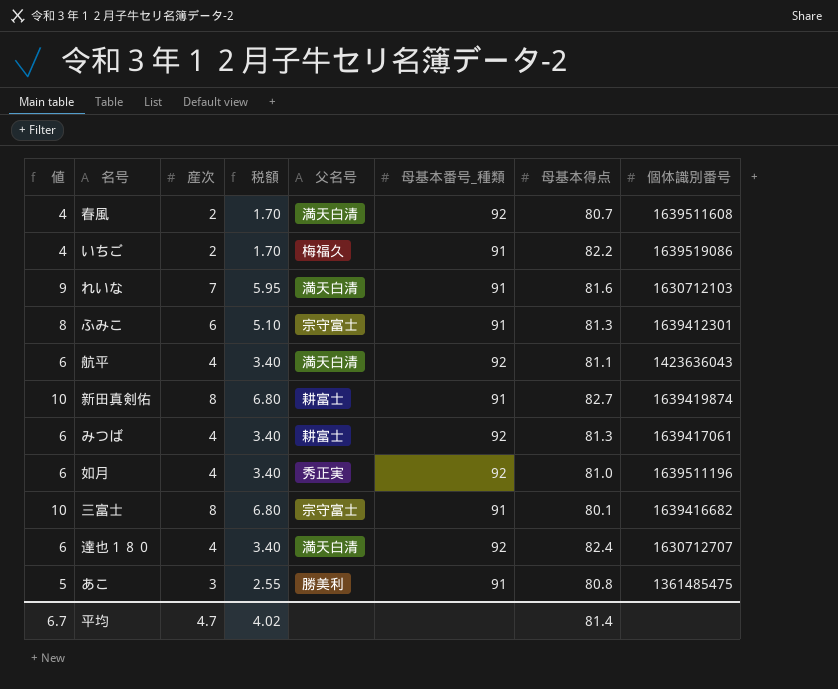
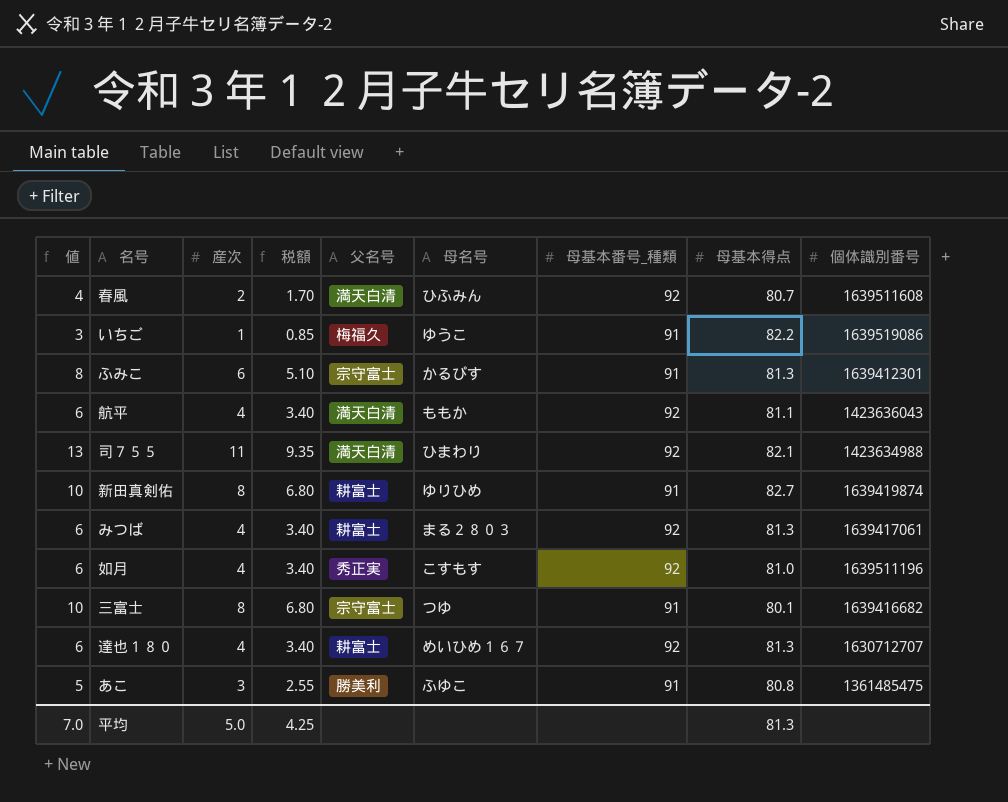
column 母名号 | position: none -> 6
row れいな: 9 | 7 | 5.95 | 満天白清 | 91 | 81.6 | 1630712103 -> none
いちご | 値: 4 -> 3
いちご | 産次: 2 -> 1
いちご | 税額: 1.70 -> 0.85
row 司７５５: none -> 13 | 11 | 9.35 | 満天白清 | ひまわり | 92 | 82.1 | 1423634988
達也１８０ | 父名号: 満天白清 -> 耕富士
達也１８０ | 母基本得点: 82.4 -> 81.3
平均 | 値: 6.7 -> 7.0
平均 | 産次: 4.7 -> 5.0
平均 | 税額: 4.02 -> 4.25
平均 | 母基本得点: 81.4 -> 81.3

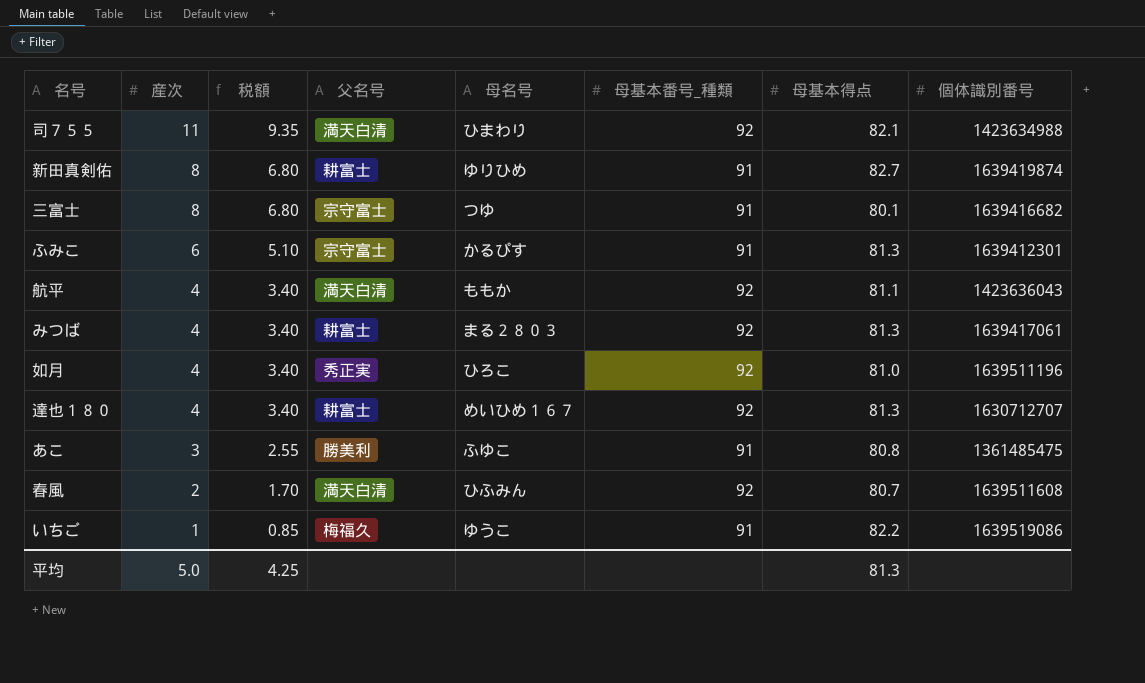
row order: none -> 産次 descending
column 値 | formula: [産次] + 2 -> none
如月 | 母名号: こすもす -> ひろこ

